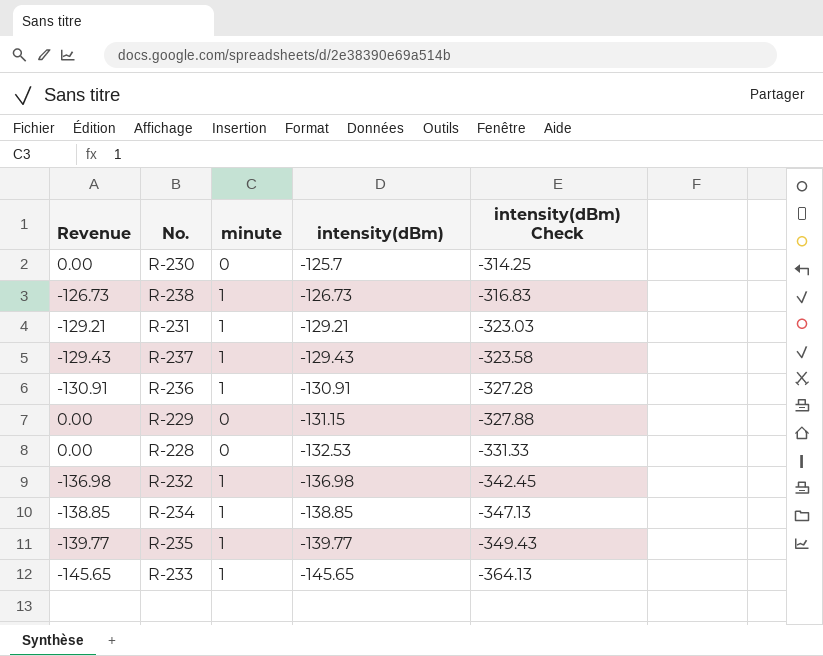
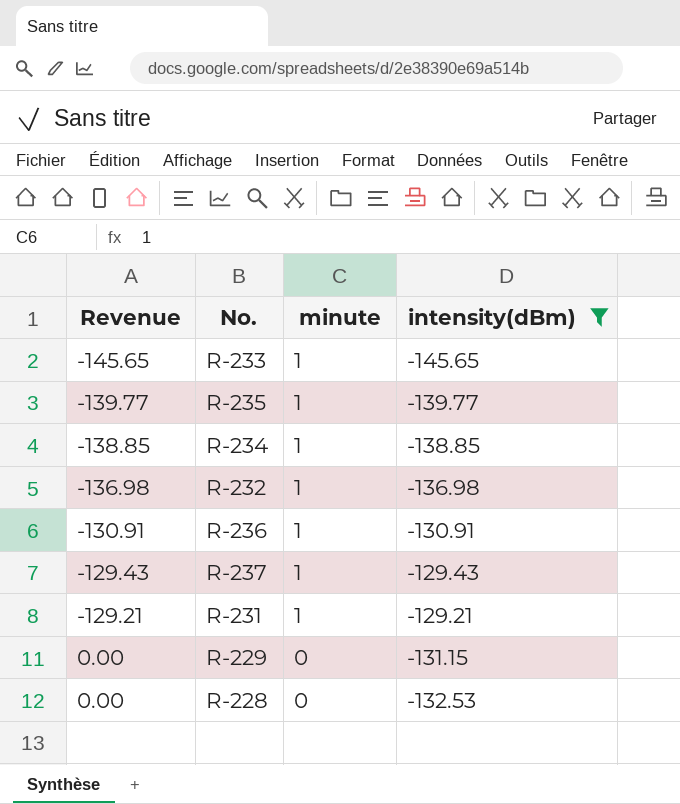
filter: none -> intensity(dBm) <= -129.21
row order: intensity(dBm) descending -> Revenue ascending
column intensity(dBm) Check | formula: [intensity(dBm)] * 2.5 -> none

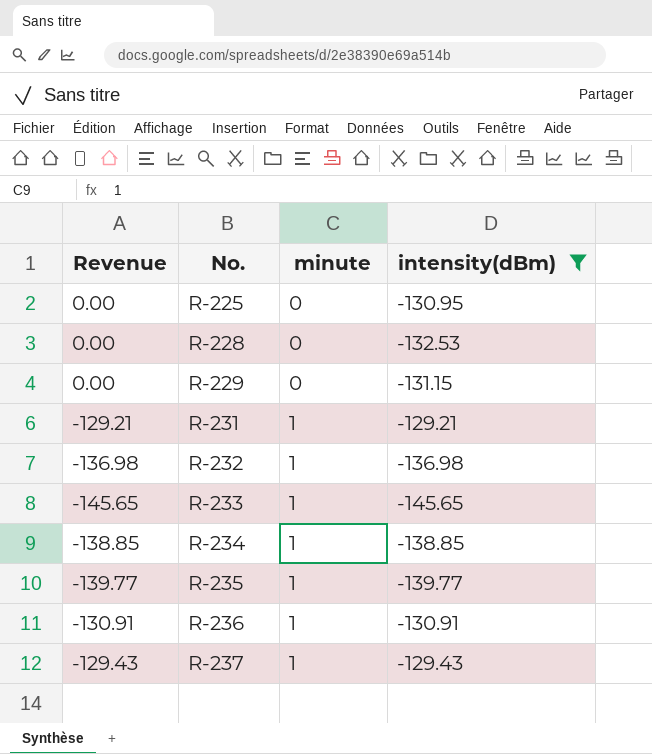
row order: Revenue ascending -> No. ascending
row R-225: none -> 0.00 | 0 | -130.95

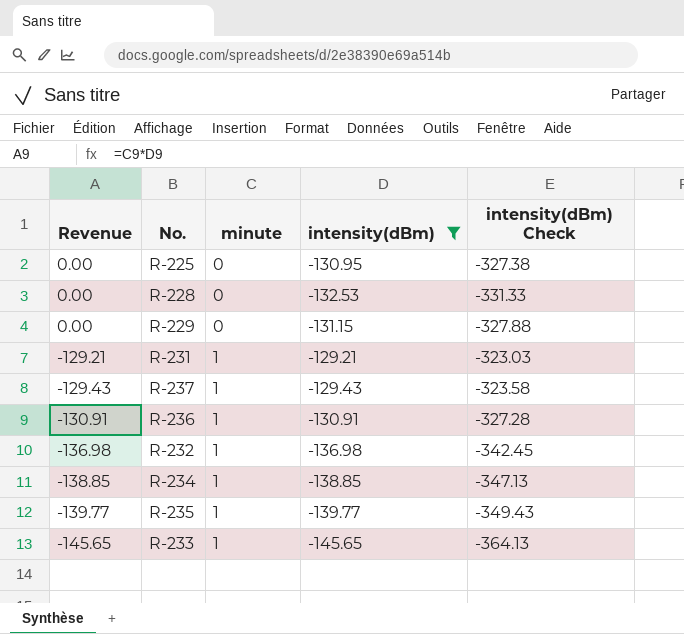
row order: No. ascending -> Revenue descending
column intensity(dBm) Check | formula: none -> [intensity(dBm)] * 2.5

